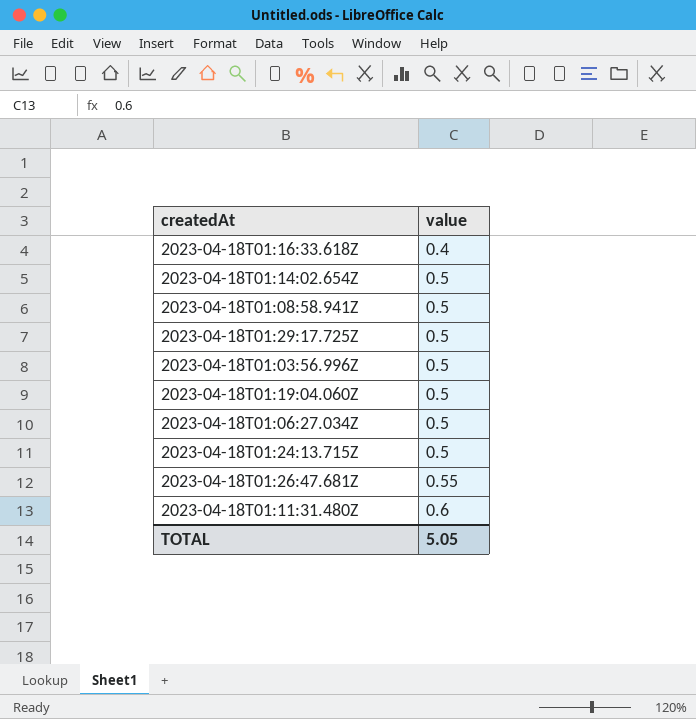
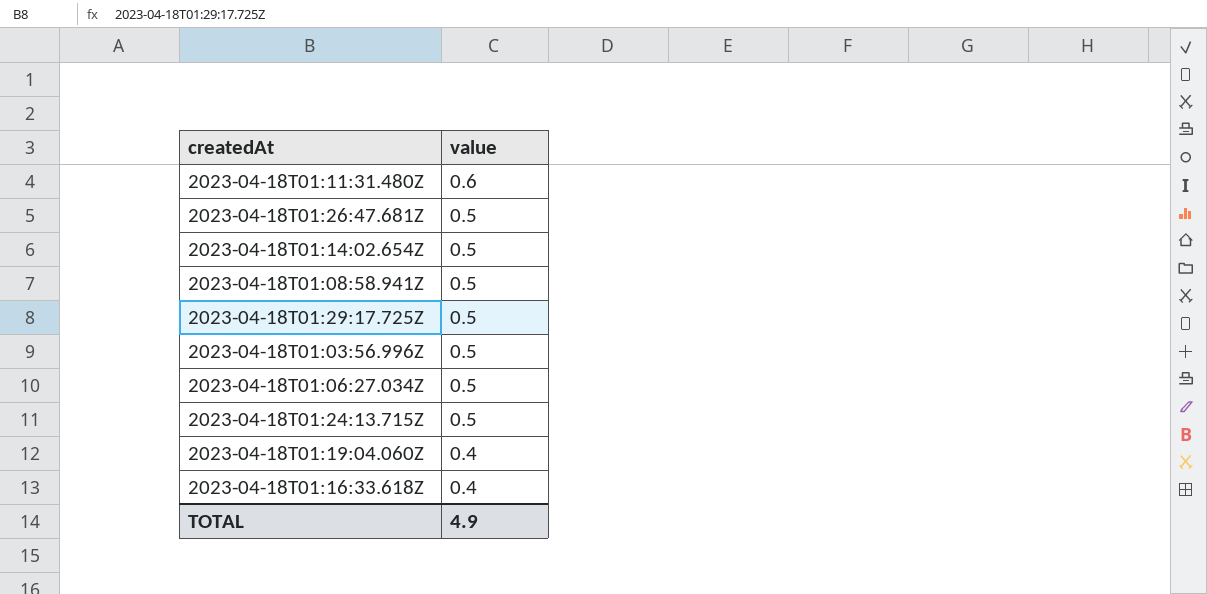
row order: value ascending -> value descending
2023-04-18T01:26:47.681Z | value: 0.55 -> 0.5
2023-04-18T01:19:04.060Z | value: 0.5 -> 0.4
TOTAL | value: 5.05 -> 4.9

